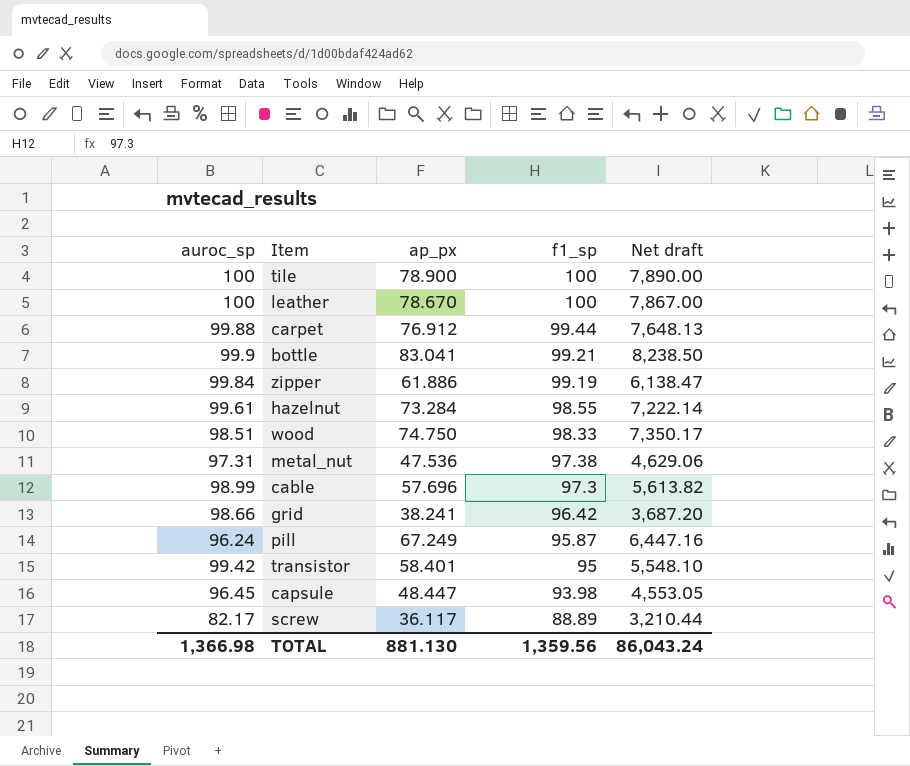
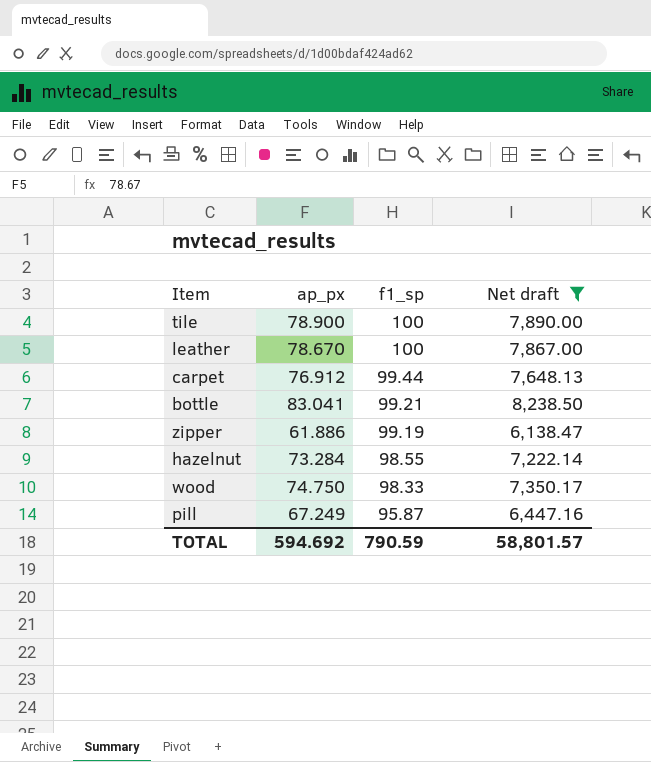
filter: none -> Net draft >= 6,138.47
column auroc_sp | position: 1 -> none
TOTAL | ap_px: 881.130 -> 594.692
TOTAL | f1_sp: 1,359.56 -> 790.59
TOTAL | Net draft: 86,043.24 -> 58,801.57

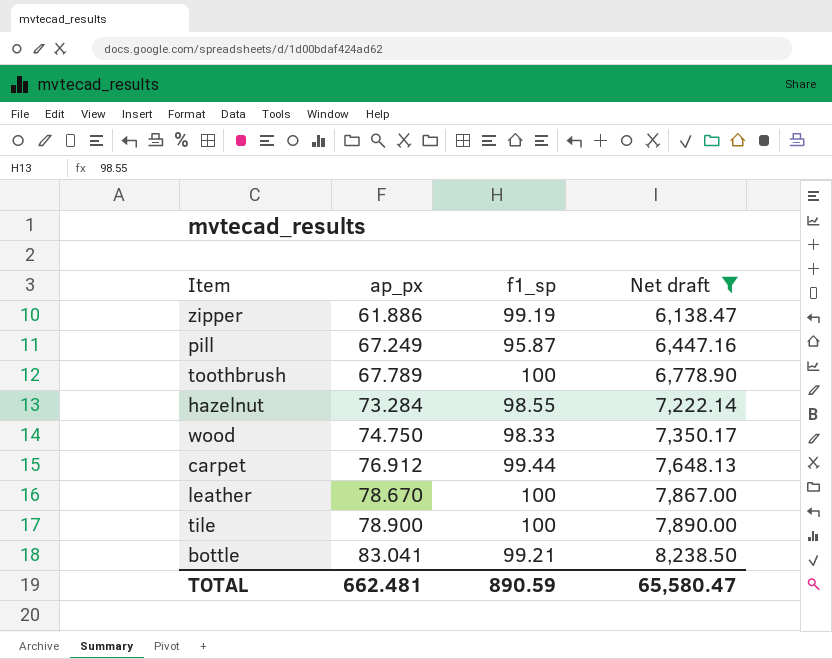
row order: f1_sp descending -> ap_px ascending
row toothbrush: none -> 67.789 | 100 | 6,778.90
TOTAL | ap_px: 594.692 -> 662.481
TOTAL | f1_sp: 790.59 -> 890.59
TOTAL | Net draft: 58,801.57 -> 65,580.47

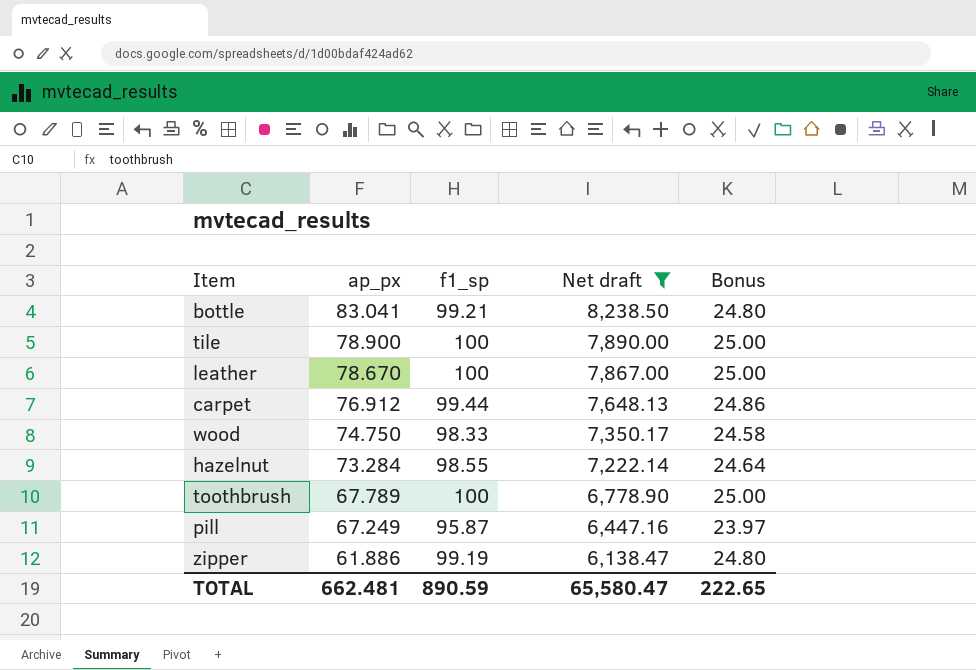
row order: ap_px ascending -> ap_px descending
column Bonus | formula: none -> [f1_sp] * 0.25

